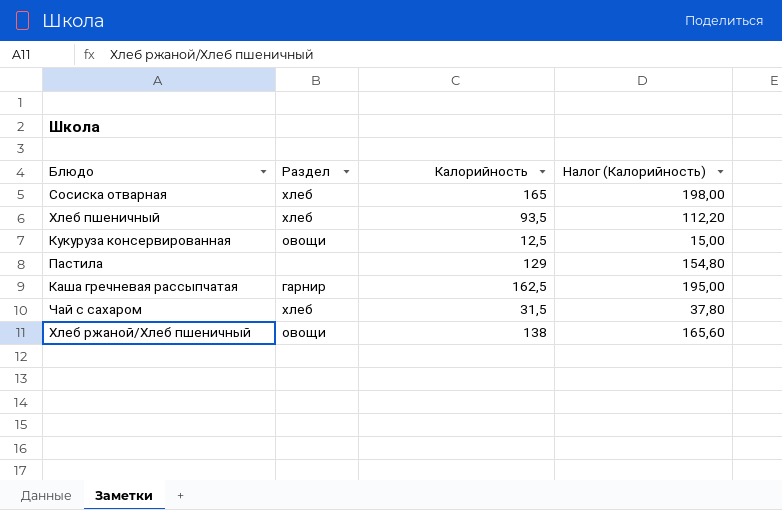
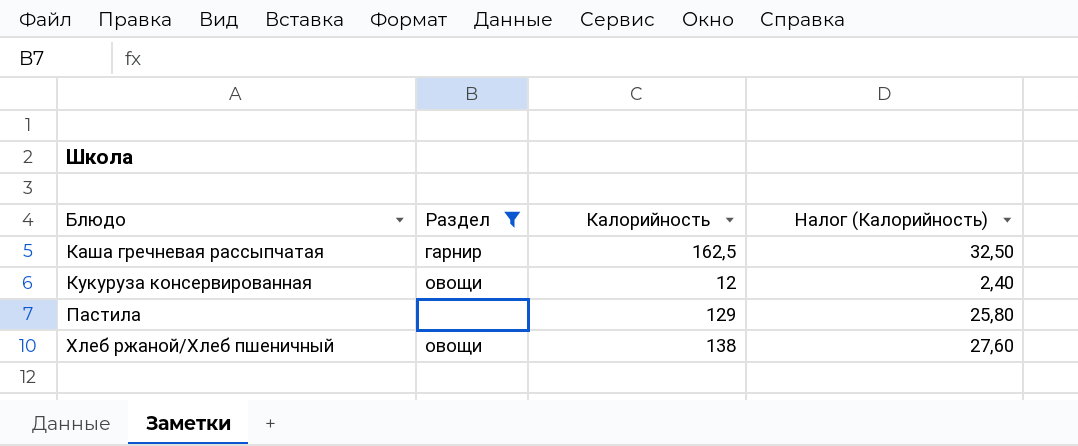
filter: none -> Раздел != хлеб
row order: none -> Блюдо ascending
column Налог (Калорийность) | formula: [Калорийность] * 1,2 -> [Калорийность] * 0,2
Кукуруза консервированная | Калорийность: 12,5 -> 12

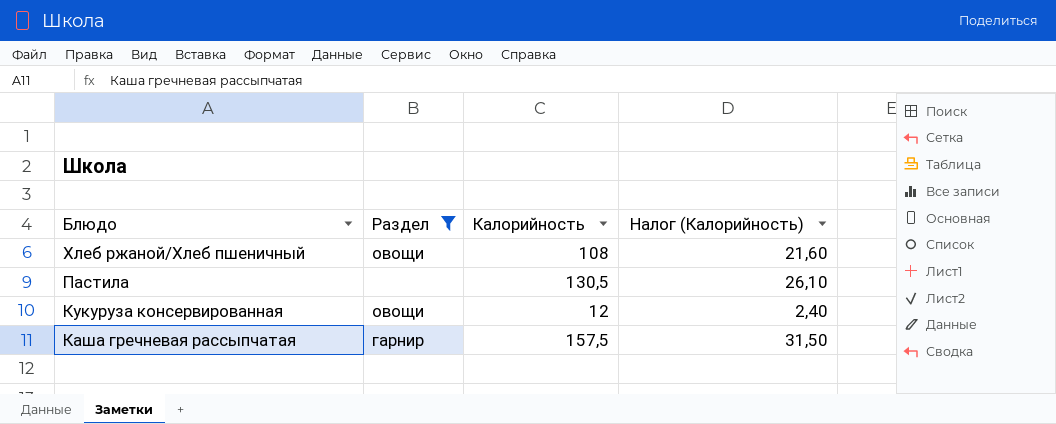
row order: Блюдо ascending -> Блюдо descending
Хлеб ржаной/Хлеб пшеничный | Калорийность: 138 -> 108
Хлеб ржаной/Хлеб пшеничный | Налог (Калорийность): 27,60 -> 21,60
Пастила | Калорийность: 129 -> 130,5
Пастила | Налог (Калорийность): 25,80 -> 26,10
Каша гречневая рассыпчатая | Калорийность: 162,5 -> 157,5
Каша гречневая рассыпчатая | Налог (Калорийность): 32,50 -> 31,50

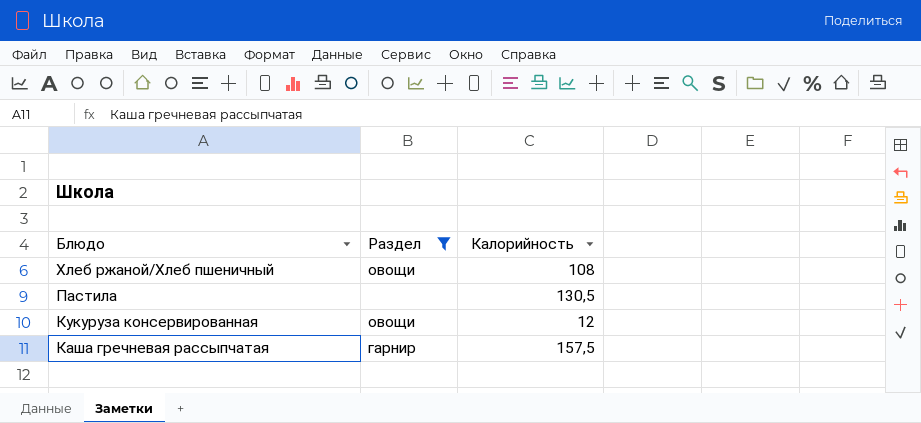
column Налог (Калорийность) | formula: [Калорийность] * 0,2 -> none

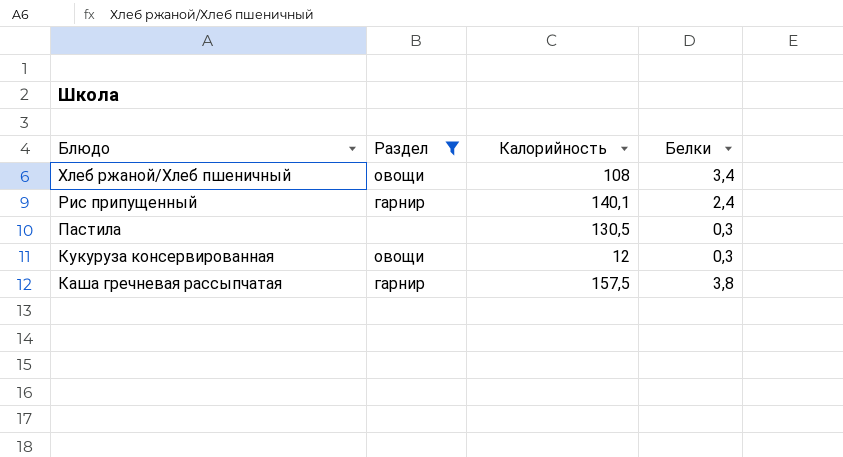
column Белки | position: none -> 4
row Рис припущенный: none -> гарнир | 140,1 | 2,4

